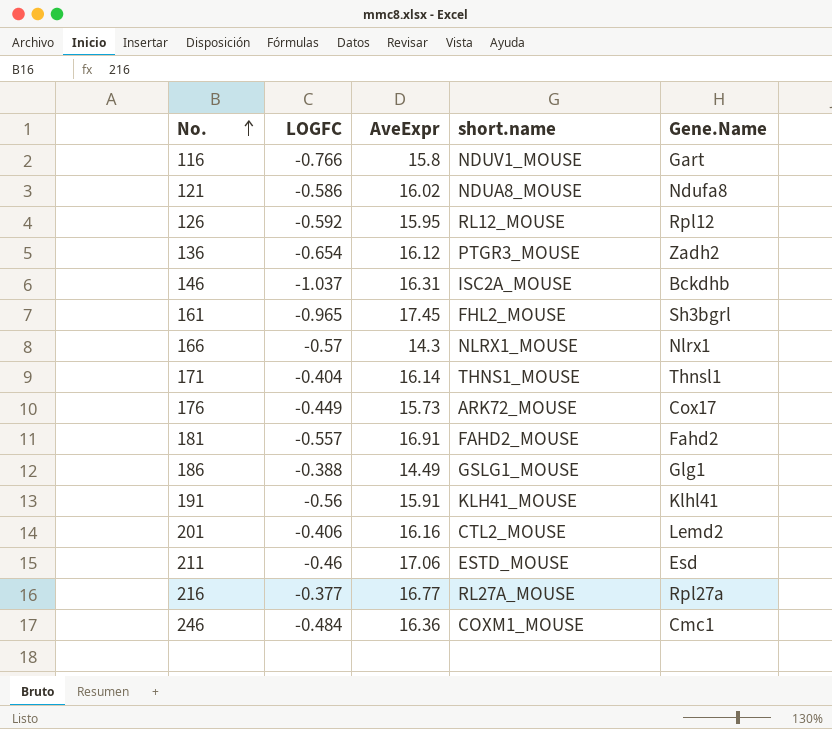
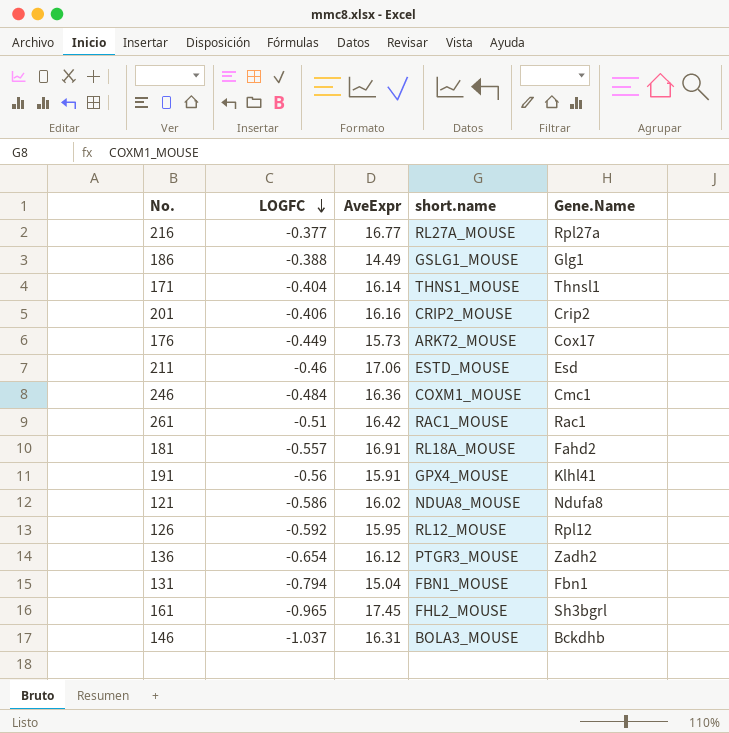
row order: No. ascending -> LOGFC descending
row 116: -0.766 | 15.8 | NDUV1_MOUSE | Gart -> none
row 166: -0.57 | 14.3 | NLRX1_MOUSE | Nlrx1 -> none
201 | short.name: CTL2_MOUSE -> CRIP2_MOUSE
201 | Gene.Name: Lemd2 -> Crip2
row 261: none -> -0.51 | 16.42 | RAC1_MOUSE | Rac1
181 | short.name: FAHD2_MOUSE -> RL18A_MOUSE
191 | short.name: KLH41_MOUSE -> GPX4_MOUSE
row 131: none -> -0.794 | 15.04 | FBN1_MOUSE | Fbn1
146 | short.name: ISC2A_MOUSE -> BOLA3_MOUSE

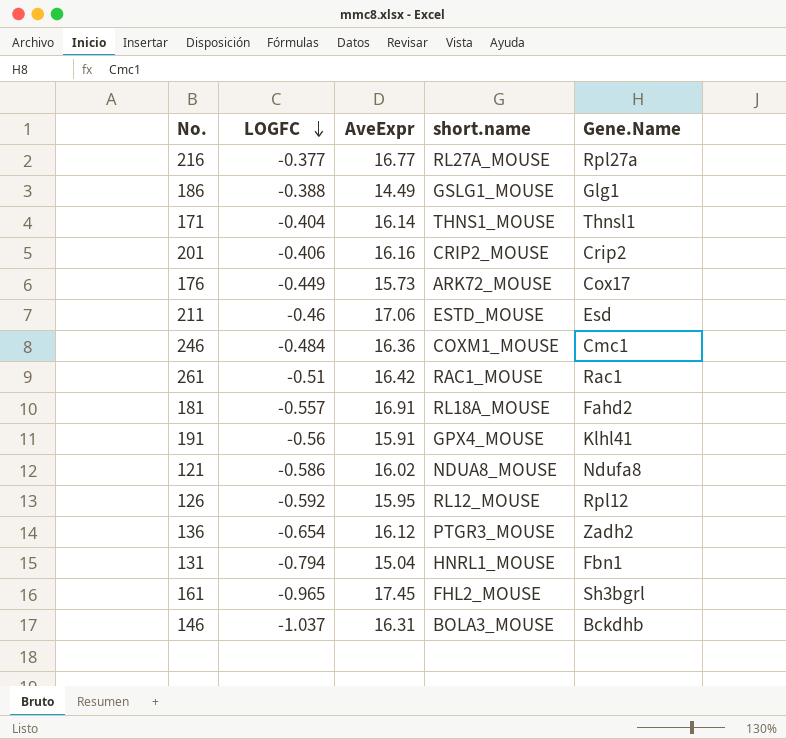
131 | short.name: FBN1_MOUSE -> HNRL1_MOUSE

